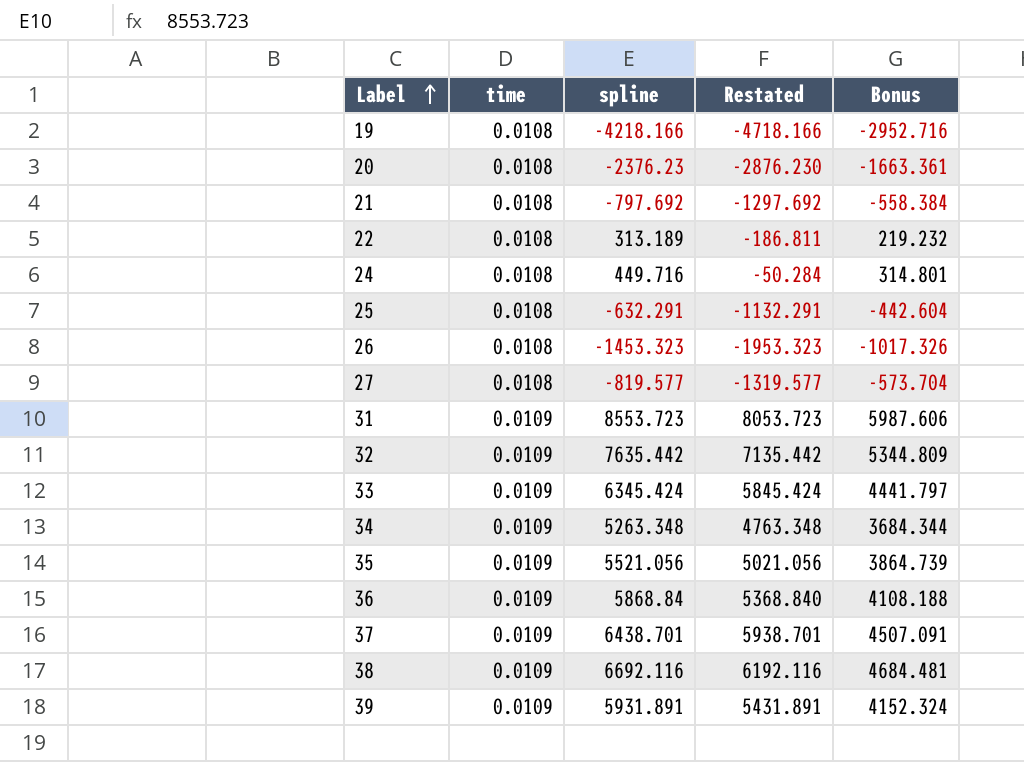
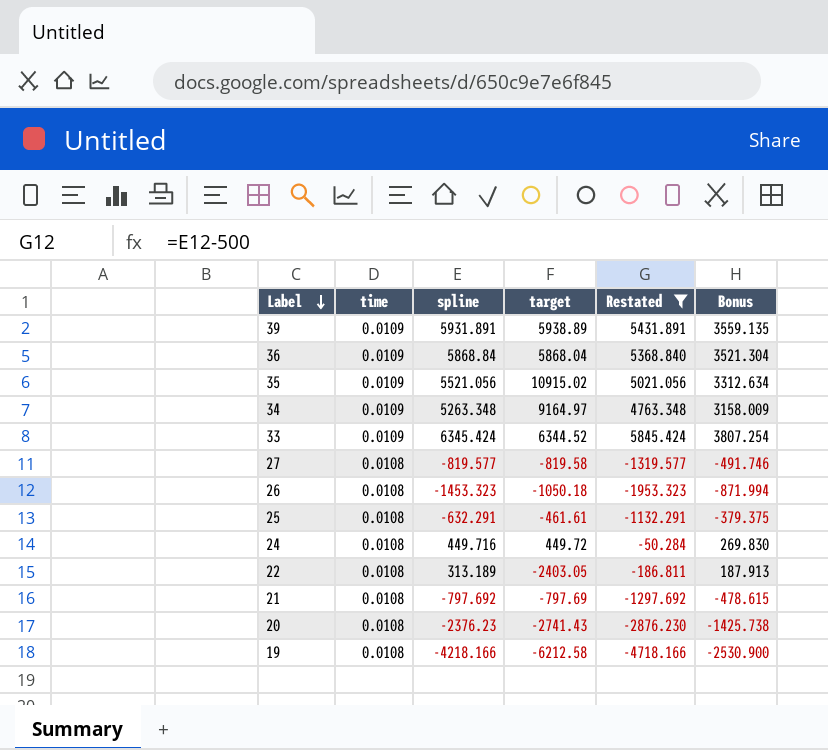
filter: none -> Restated <= 5845.424
row order: Label ascending -> Label descending
column target | position: none -> 4
column Bonus | formula: [spline] * 0.7 -> [spline] * 0.6

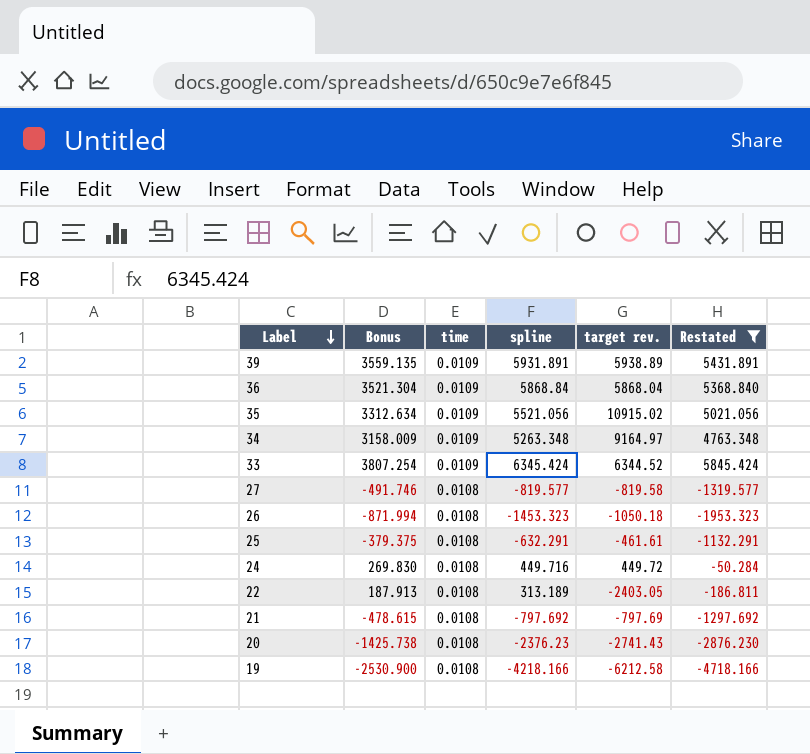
column Bonus | position: 6 -> 2
column name: target -> target rev.

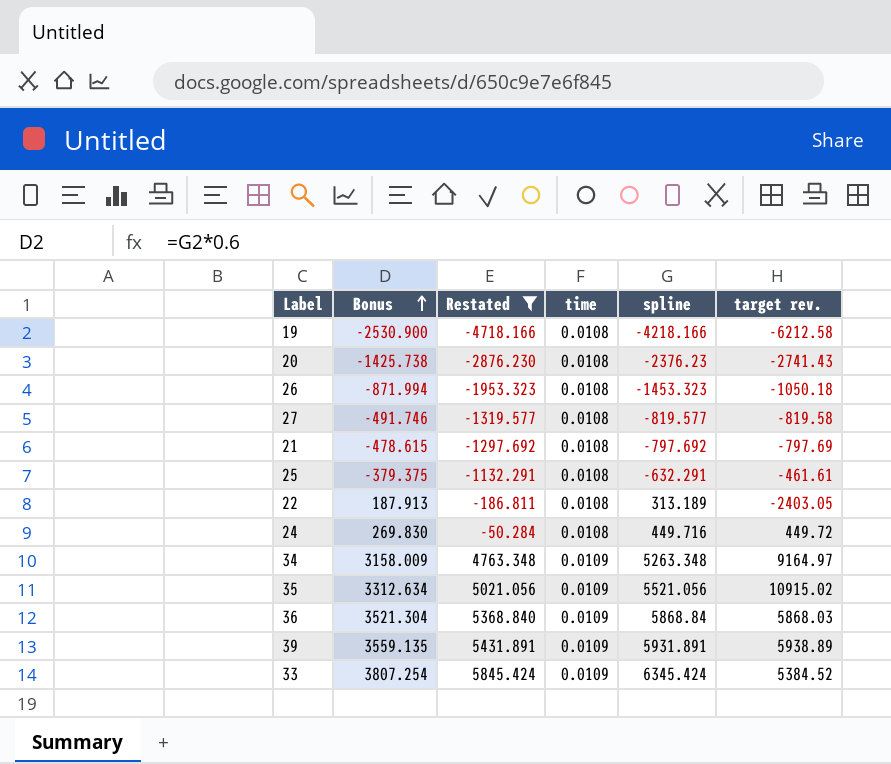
row order: Label descending -> Bonus ascending
column Restated | position: 6 -> 3
36 | target rev.: 5868.04 -> 5868.03
33 | target rev.: 6344.52 -> 5384.52

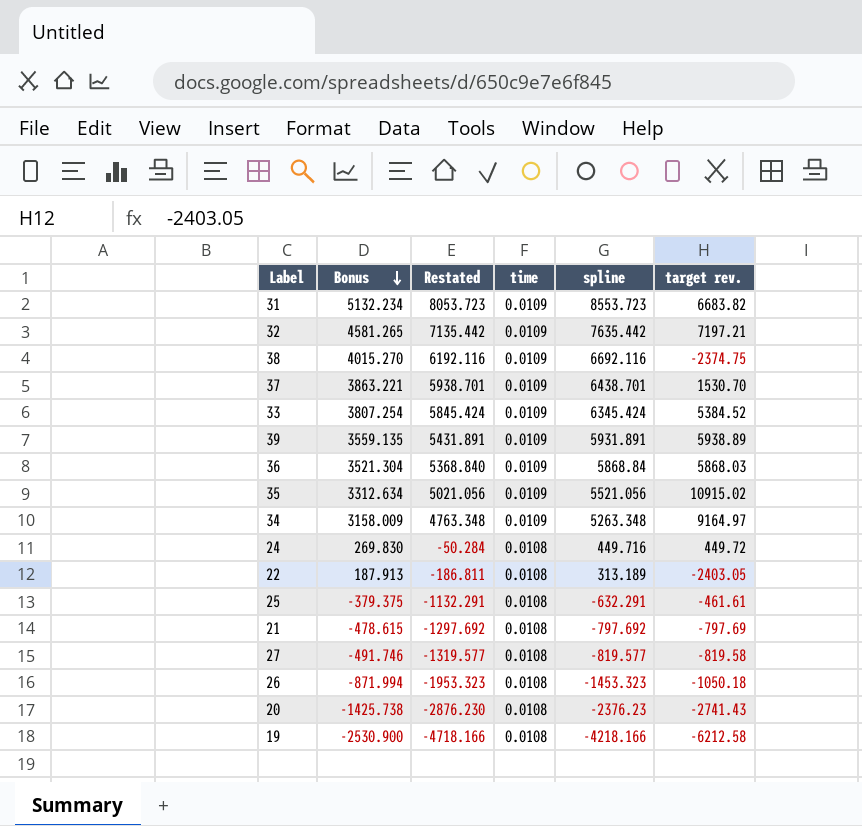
filter: Restated <= 5845.424 -> none
row order: Bonus ascending -> Bonus descending

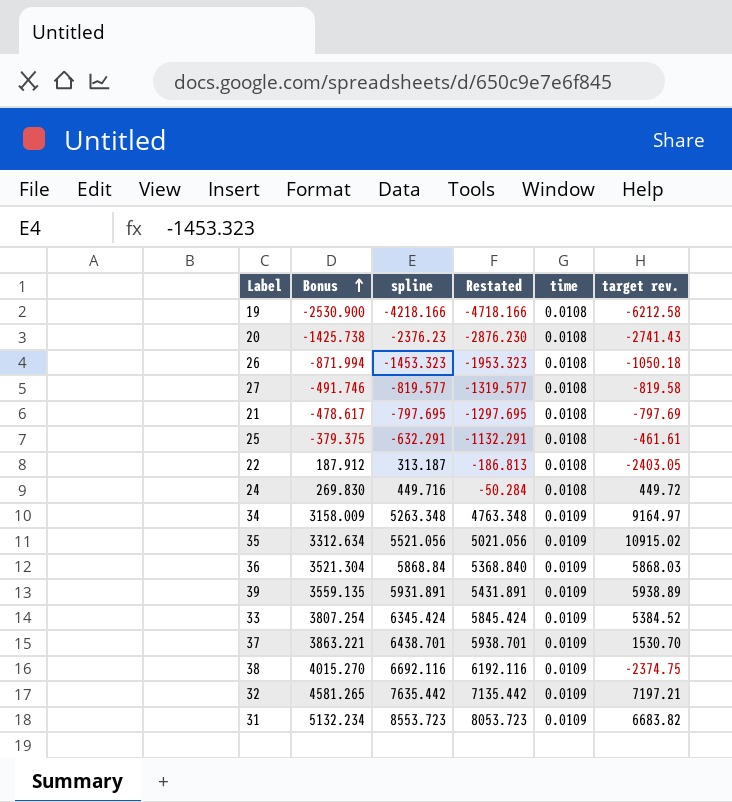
row order: Bonus descending -> Bonus ascending
column spline | position: 5 -> 3
21 | Bonus: -478.615 -> -478.617
21 | spline: -797.692 -> -797.695
21 | Restated: -1297.692 -> -1297.695
22 | Bonus: 187.913 -> 187.912
22 | spline: 313.189 -> 313.187
22 | Restated: -186.811 -> -186.813

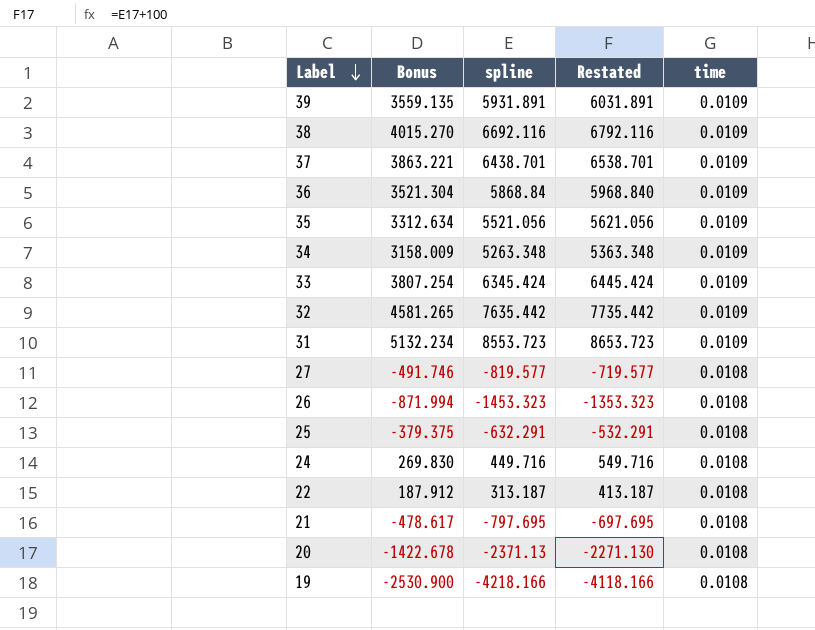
row order: Bonus ascending -> Label descending
column target rev. | position: 6 -> none
column Restated | formula: [spline] - 500 -> [spline] + 100
20 | Bonus: -1425.738 -> -1422.678
20 | spline: -2376.23 -> -2371.13

